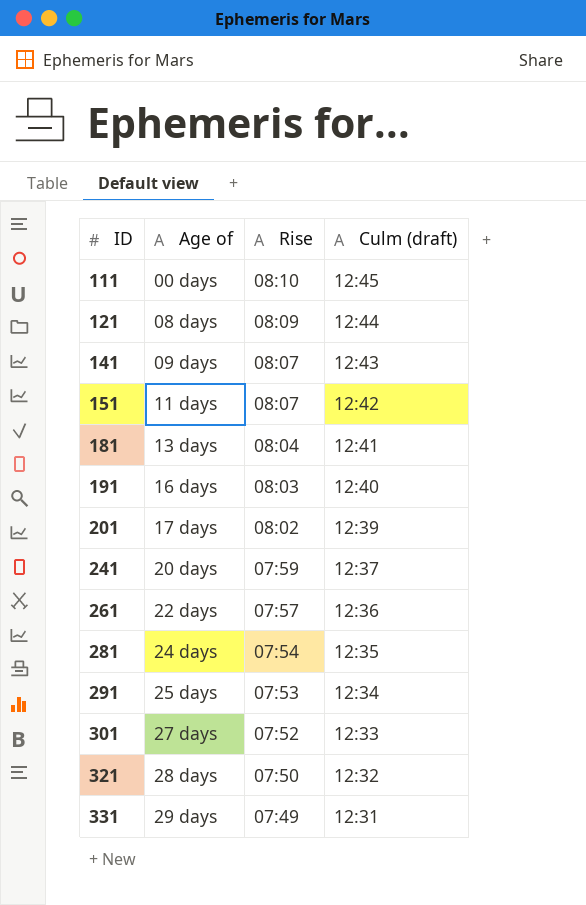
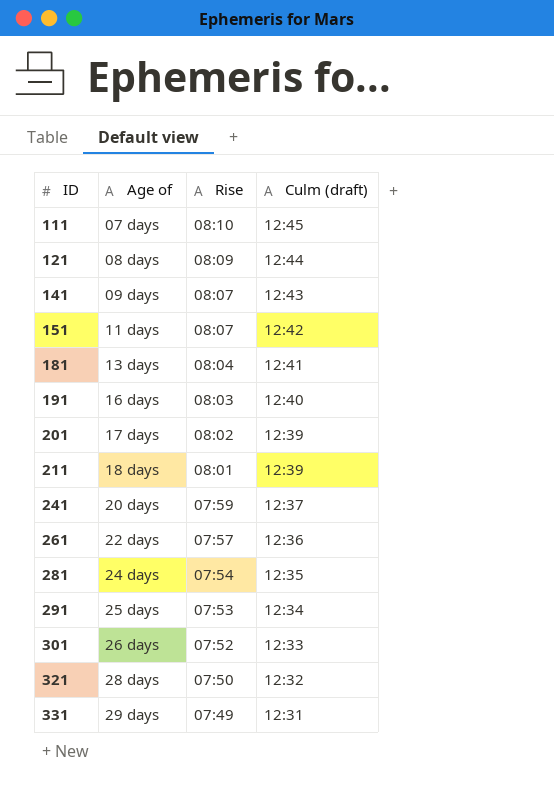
111 | Age of: 00 days -> 07 days
row 211: none -> 18 days | 08:01 | 12:39
301 | Age of: 27 days -> 26 days

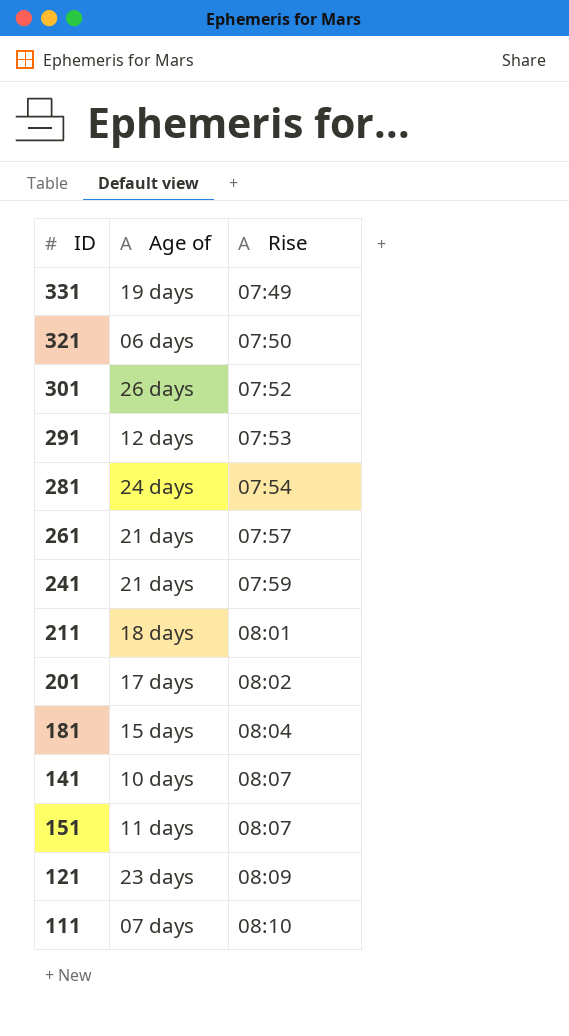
row order: ID ascending -> Rise ascending
column Culm (draft) | position: 4 -> none
row 191: 16 days | 08:03 | 12:40 -> none
331 | Age of: 29 days -> 19 days
321 | Age of: 28 days -> 06 days
291 | Age of: 25 days -> 12 days
261 | Age of: 22 days -> 21 days
241 | Age of: 20 days -> 21 days
181 | Age of: 13 days -> 15 days
141 | Age of: 09 days -> 10 days
121 | Age of: 08 days -> 23 days

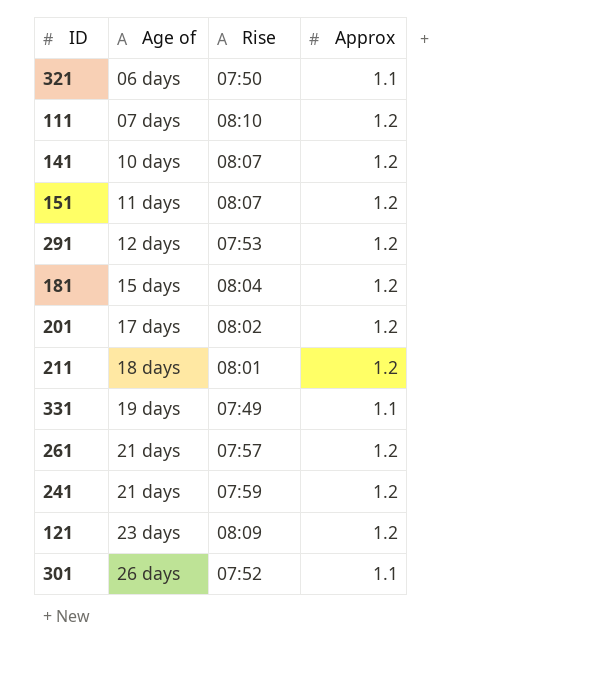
row order: Rise ascending -> Age of ascending
column Approx | position: none -> 4
row 281: 24 days | 07:54 -> none

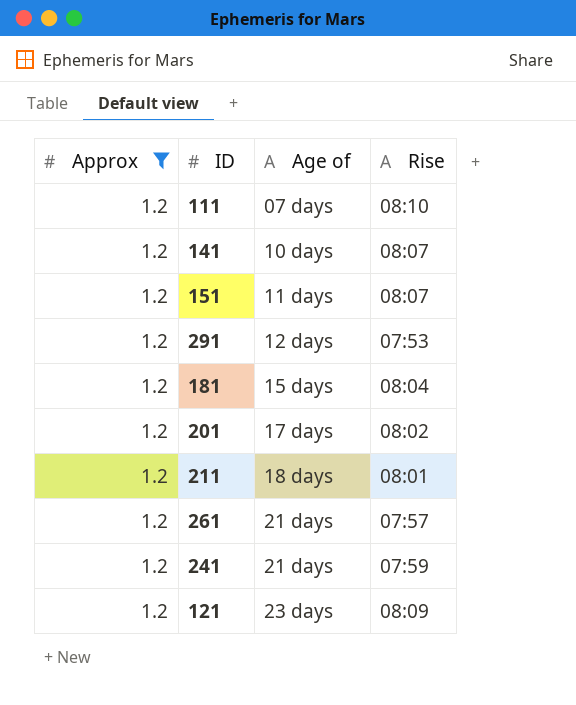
filter: none -> Approx = 1.2
column Approx | position: 4 -> 1

